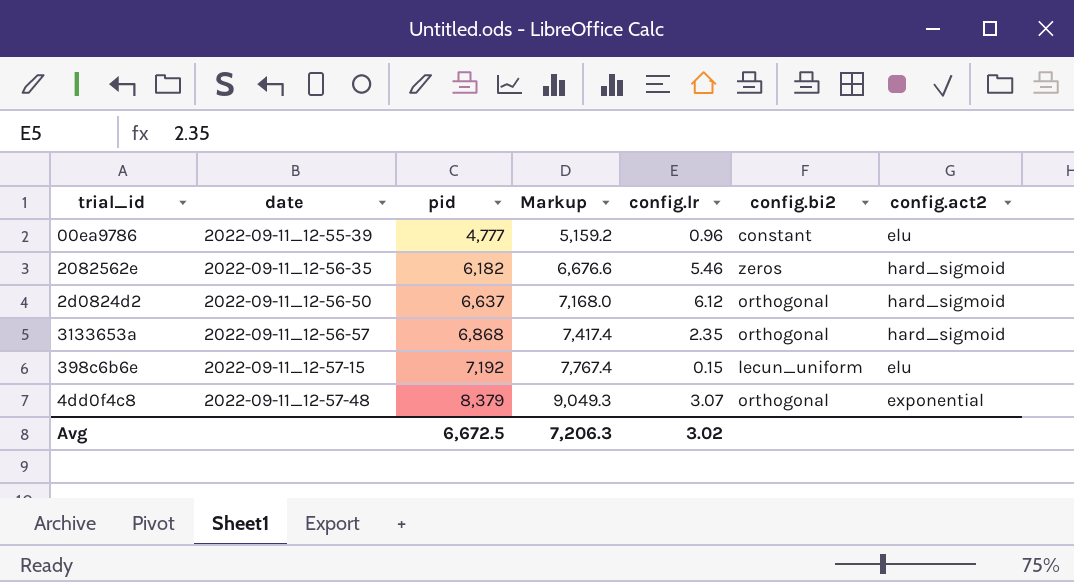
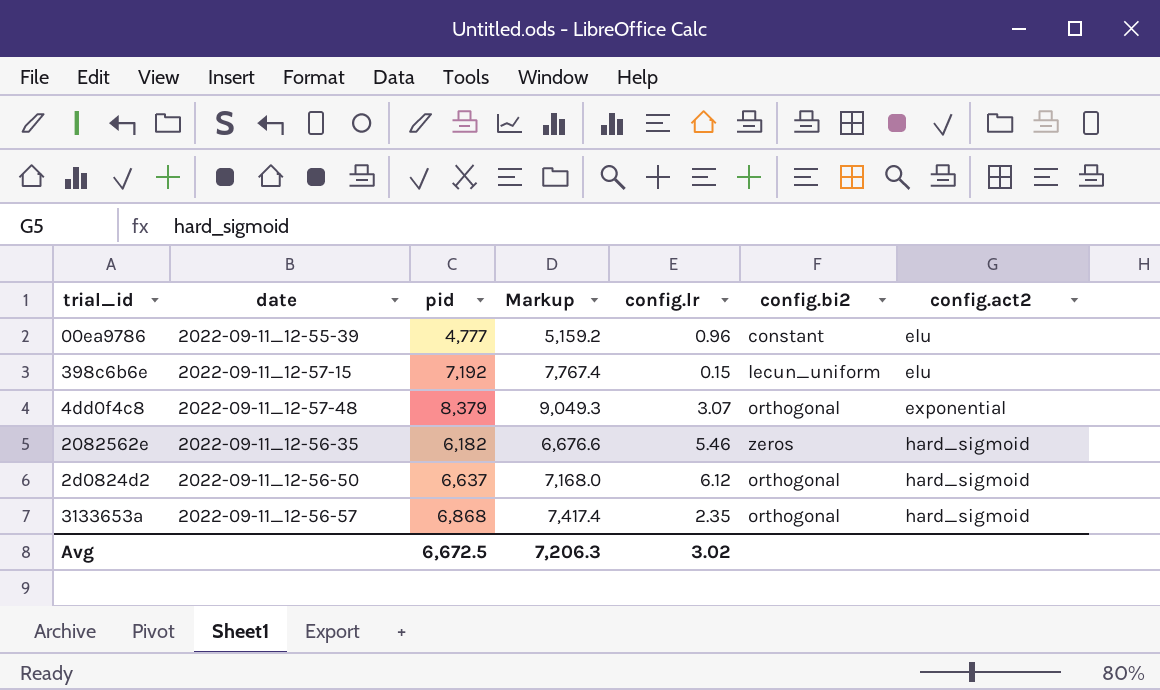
row order: date ascending -> config.act2 ascending

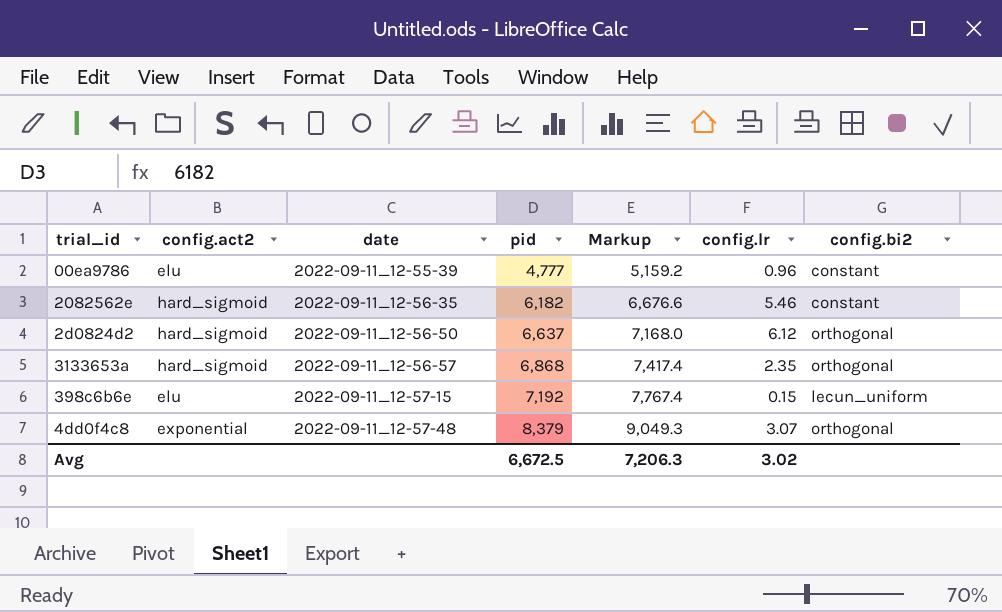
row order: config.act2 ascending -> date ascending
column config.act2 | position: 7 -> 2
2082562e | config.bi2: zeros -> constant

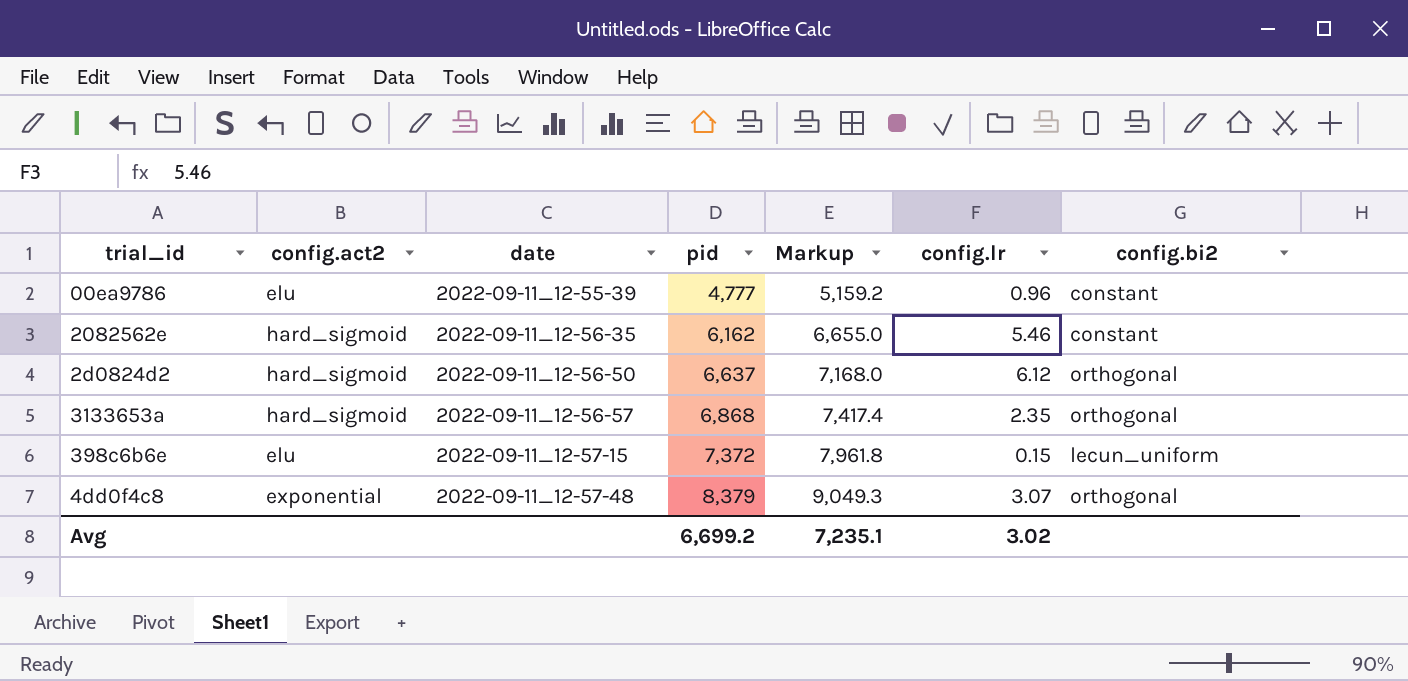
2082562e | pid: 6,182 -> 6,162
2082562e | Markup: 6,676.6 -> 6,655.0
398c6b6e | pid: 7,192 -> 7,372
398c6b6e | Markup: 7,767.4 -> 7,961.8
Avg | pid: 6,672.5 -> 6,699.2
Avg | Markup: 7,206.3 -> 7,235.1

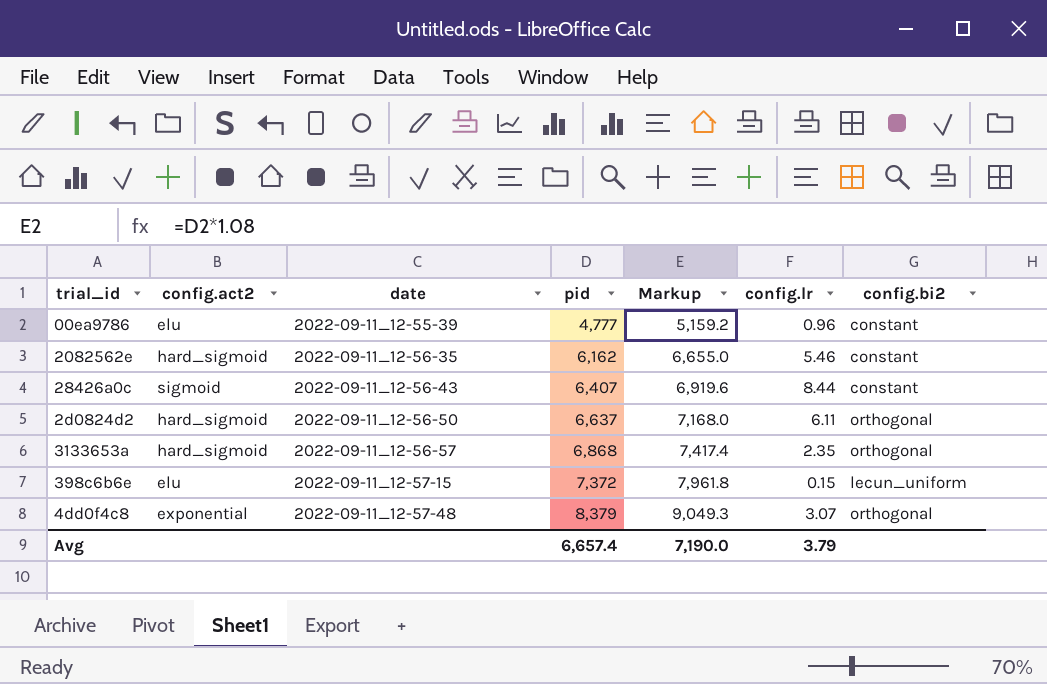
row 28426a0c: none -> sigmoid | 2022-09-11_12-56-43 | 6,407 | 6,919.6 | 8.44 | constant
2d0824d2 | config.lr: 6.12 -> 6.11
Avg | pid: 6,699.2 -> 6,657.4
Avg | Markup: 7,235.1 -> 7,190.0
Avg | config.lr: 3.02 -> 3.79

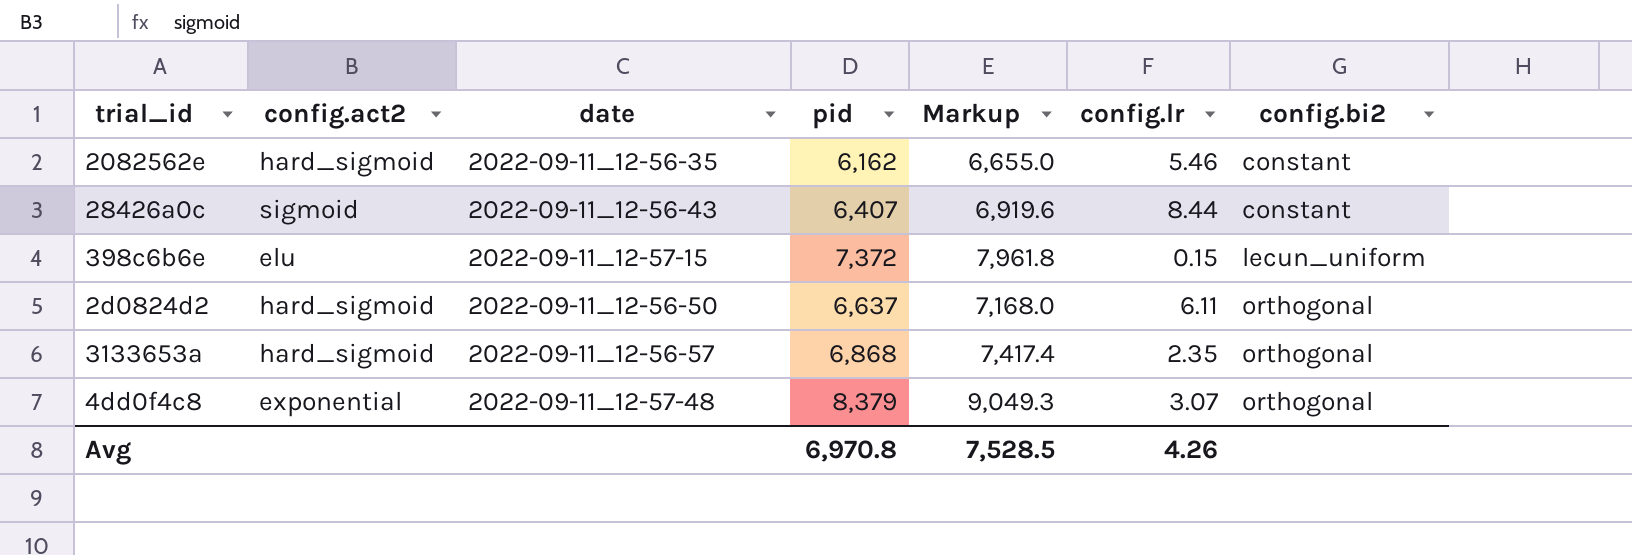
row order: date ascending -> config.bi2 ascending
row 00ea9786: elu | 2022-09-11_12-55-39 | 4,777 | 5,159.2 | 0.96 | constant -> none
Avg | pid: 6,657.4 -> 6,970.8
Avg | Markup: 7,190.0 -> 7,528.5
Avg | config.lr: 3.79 -> 4.26

